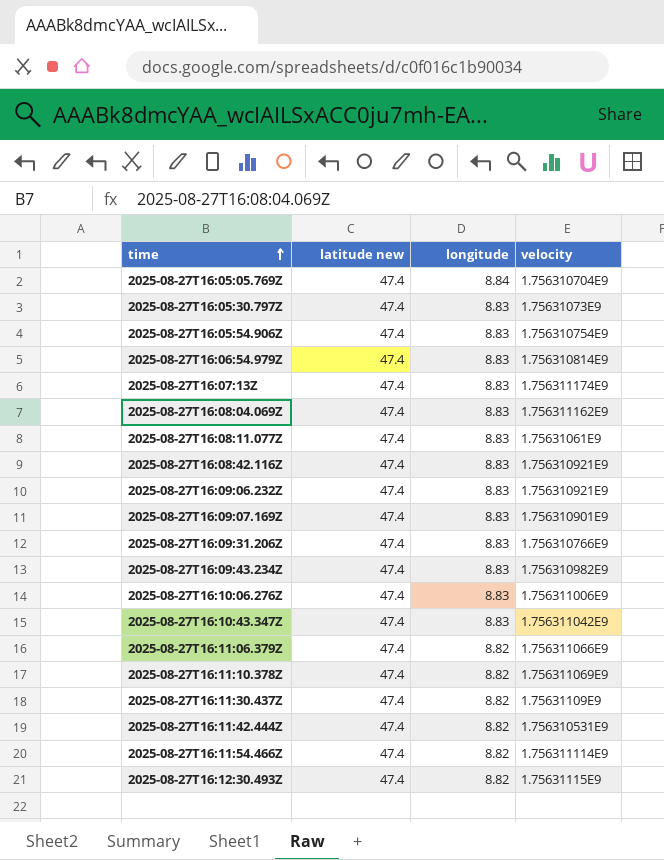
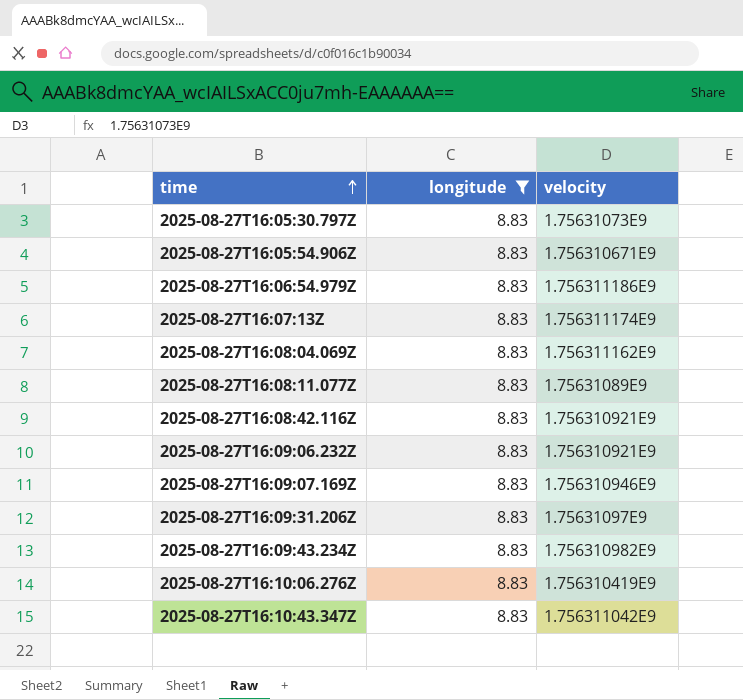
filter: none -> longitude = 8.83
column latitude new | position: 2 -> none
2025-08-27T16:05:54.906Z | velocity: 1.756310754E9 -> 1.756310671E9
2025-08-27T16:06:54.979Z | velocity: 1.756310814E9 -> 1.756311186E9
2025-08-27T16:08:11.077Z | velocity: 1.75631061E9 -> 1.75631089E9
2025-08-27T16:09:07.169Z | velocity: 1.756310901E9 -> 1.756310946E9
2025-08-27T16:09:31.206Z | velocity: 1.756310766E9 -> 1.75631097E9
2025-08-27T16:10:06.276Z | velocity: 1.756311006E9 -> 1.756310419E9

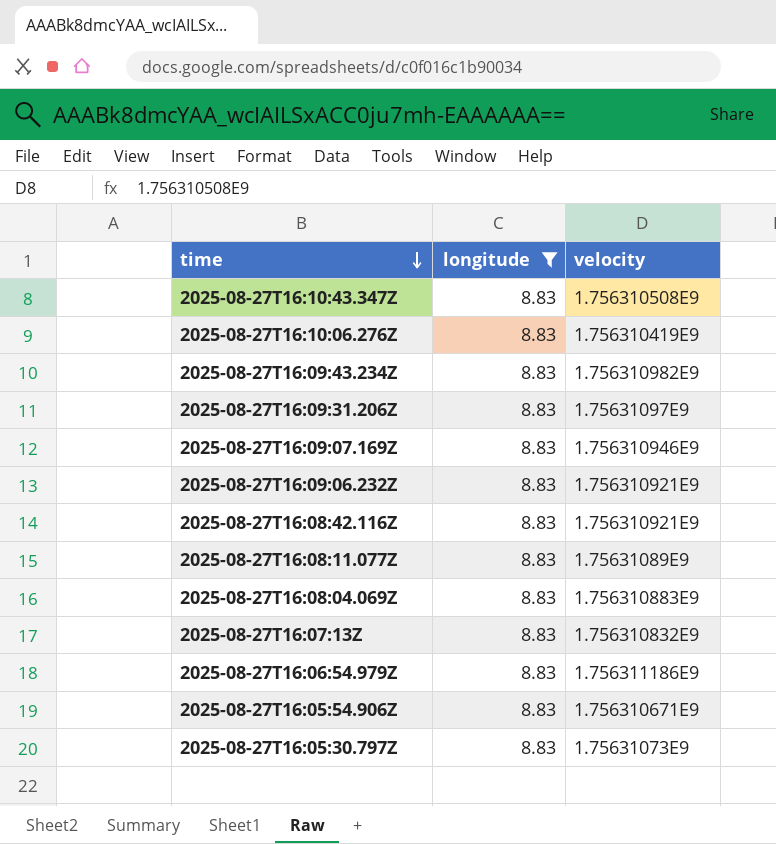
row order: time ascending -> time descending
2025-08-27T16:10:43.347Z | velocity: 1.756311042E9 -> 1.756310508E9
2025-08-27T16:08:04.069Z | velocity: 1.756311162E9 -> 1.756310883E9
2025-08-27T16:07:13Z | velocity: 1.756311174E9 -> 1.756310832E9

